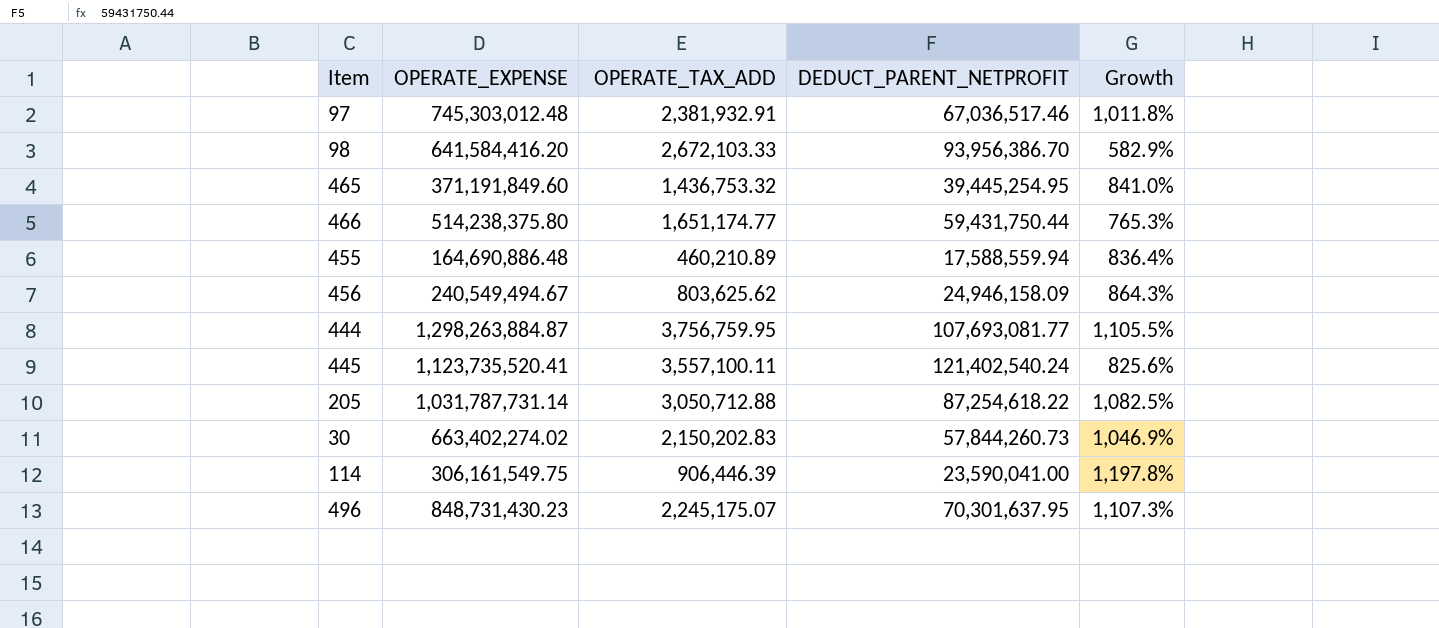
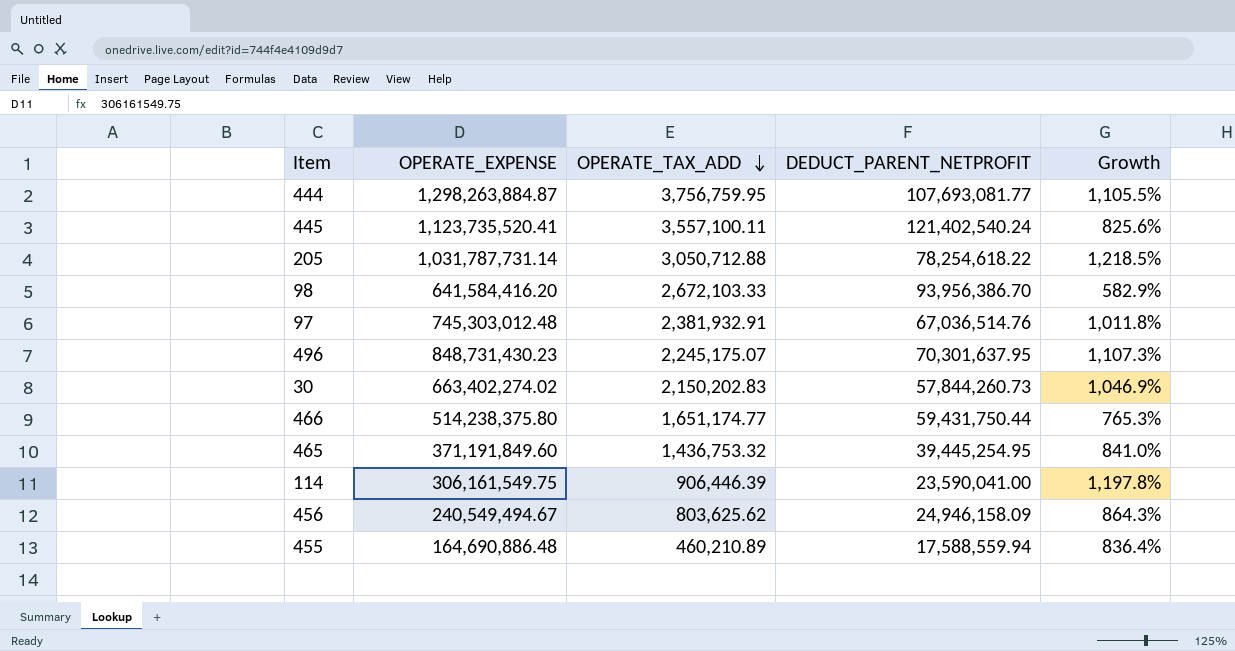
row order: none -> OPERATE_TAX_ADD descending
205 | DEDUCT_PARENT_NETPROFIT: 87,254,618.22 -> 78,254,618.22
205 | Growth: 1,082.5% -> 1,218.5%
97 | DEDUCT_PARENT_NETPROFIT: 67,036,517.46 -> 67,036,514.76

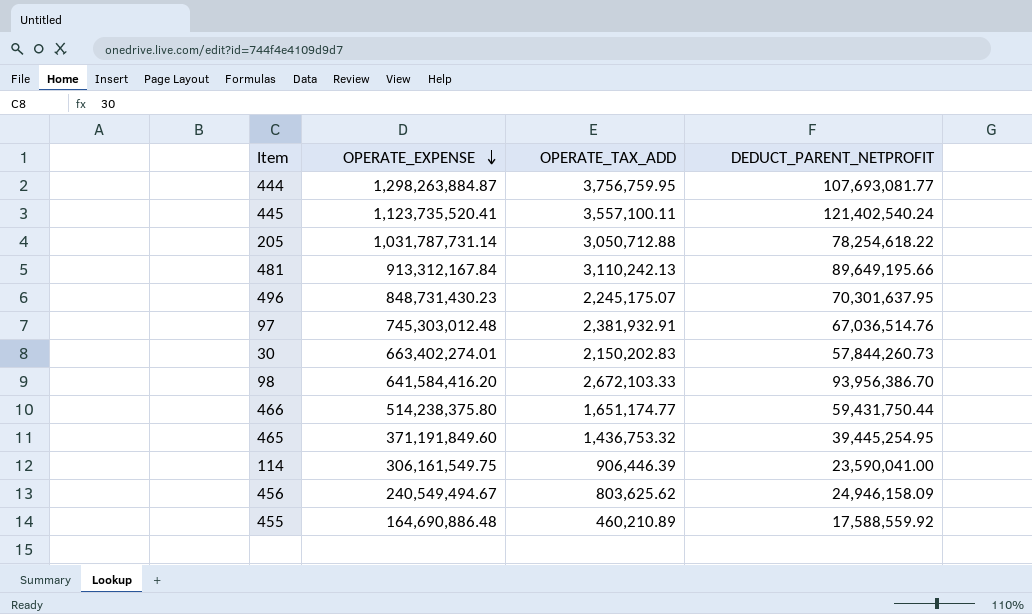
row order: OPERATE_TAX_ADD descending -> OPERATE_EXPENSE descending
column Growth | formula: ([OPERATE_EXPENSE] - [DEDUCT_PARENT_NETPROFIT]) / [DEDUCT_PARENT_NETPROFIT] -> none
row 481: none -> 913,312,167.84 | 3,110,242.13 | 89,649,195.66
30 | OPERATE_EXPENSE: 663,402,274.02 -> 663,402,274.01
455 | DEDUCT_PARENT_NETPROFIT: 17,588,559.94 -> 17,588,559.92

